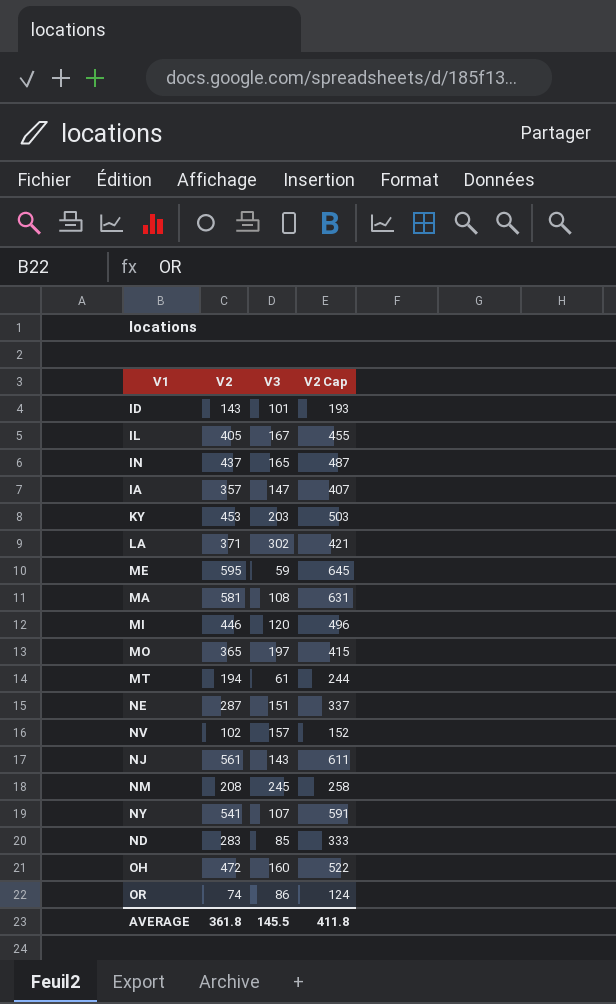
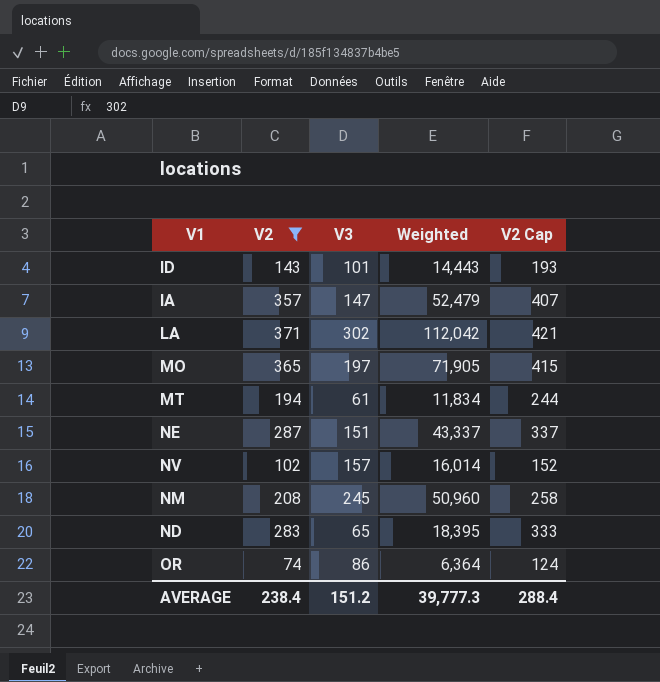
filter: none -> V2 <= 371
column Weighted | formula: none -> [V2] * [V3]
ND | V3: 85 -> 65
AVERAGE | V2: 361.8 -> 238.4
AVERAGE | V3: 145.5 -> 151.2
AVERAGE | V2 Cap: 411.8 -> 288.4

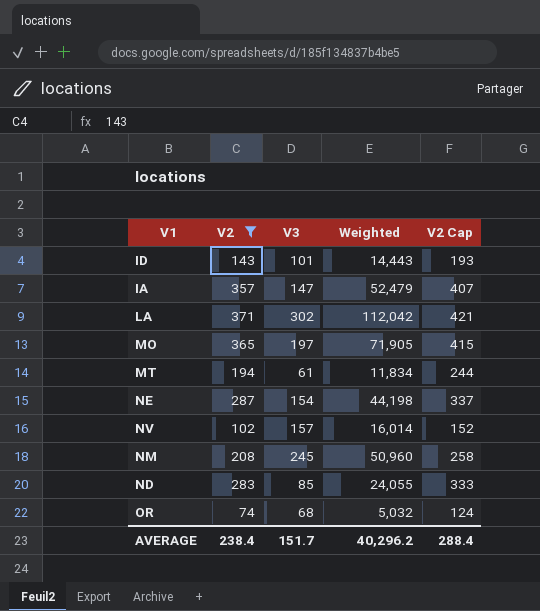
NE | V3: 151 -> 154
NE | Weighted: 43,337 -> 44,198
ND | V3: 65 -> 85
ND | Weighted: 18,395 -> 24,055
OR | V3: 86 -> 68
OR | Weighted: 6,364 -> 5,032
AVERAGE | V3: 151.2 -> 151.7
AVERAGE | Weighted: 39,777.3 -> 40,296.2

